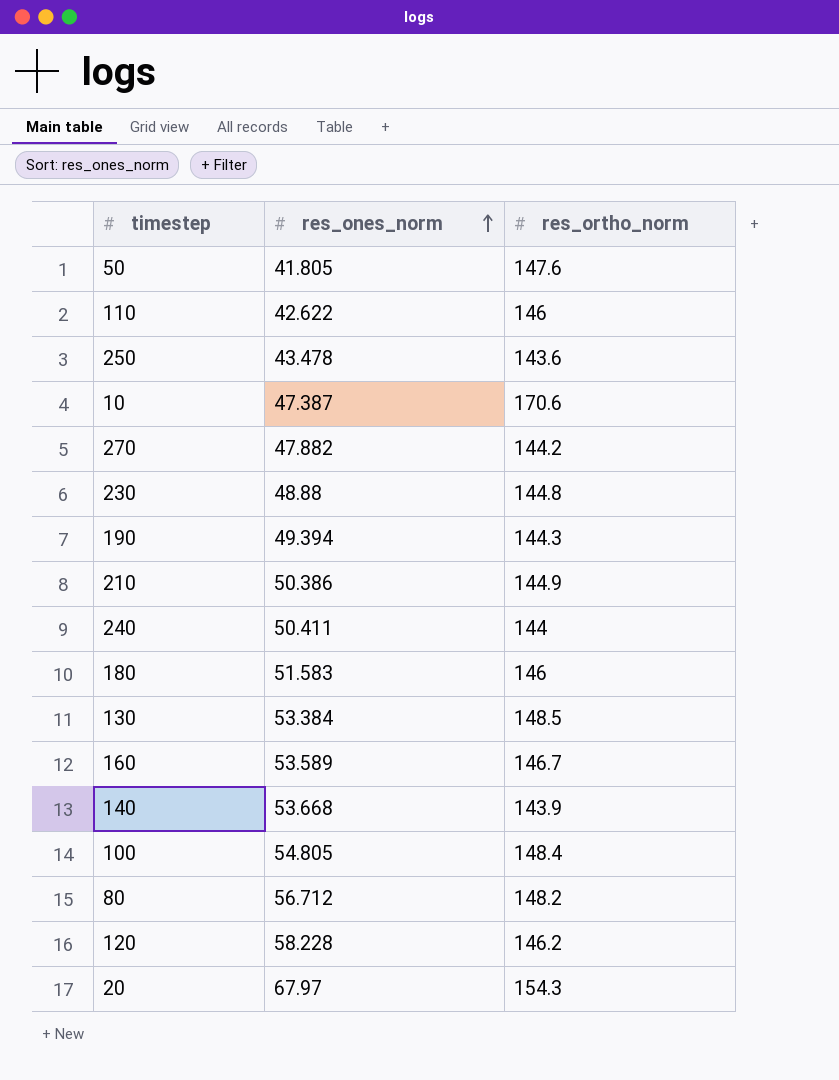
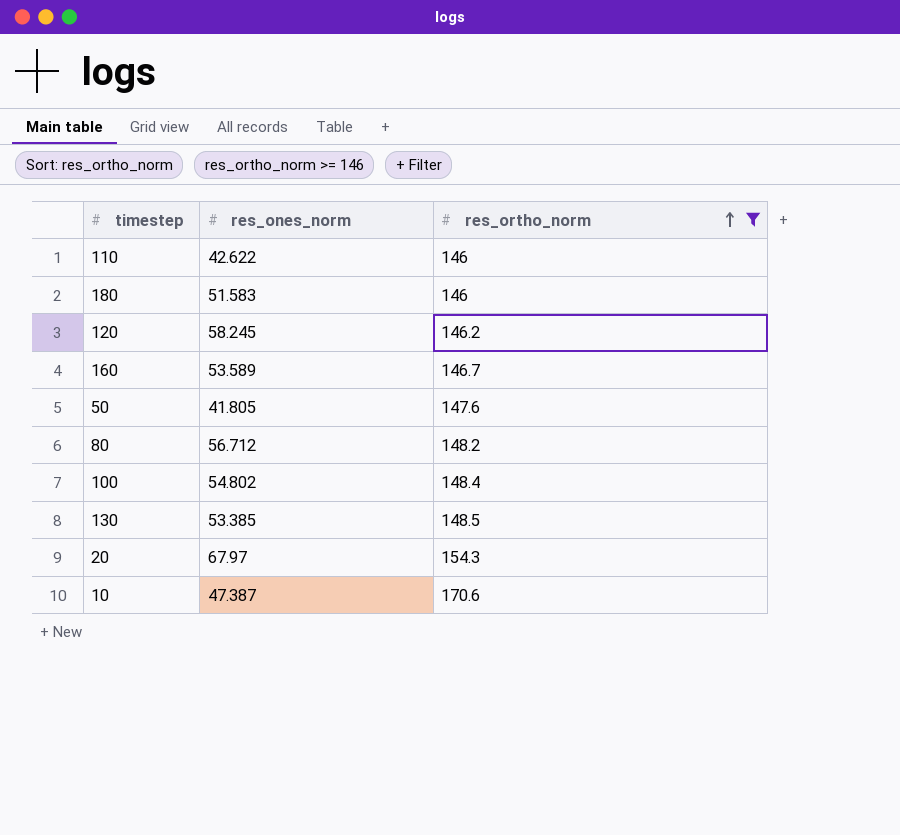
filter: none -> res_ortho_norm >= 146
row order: res_ones_norm ascending -> res_ortho_norm ascending
120 | res_ones_norm: 58.228 -> 58.245
100 | res_ones_norm: 54.805 -> 54.802
130 | res_ones_norm: 53.384 -> 53.385

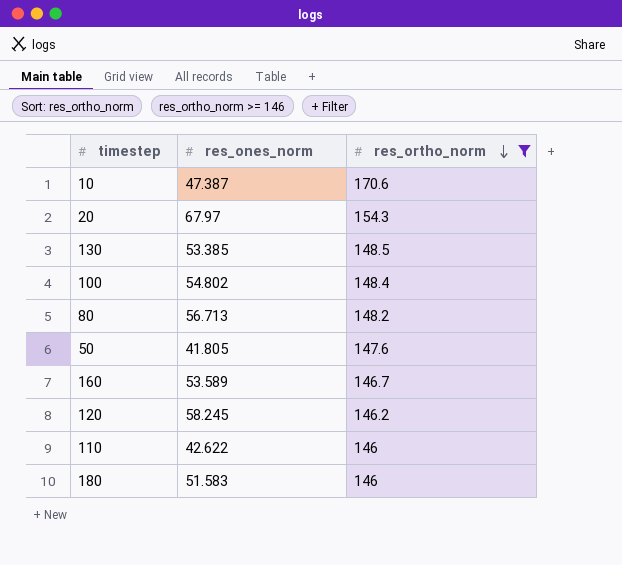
row order: res_ortho_norm ascending -> res_ortho_norm descending
80 | res_ones_norm: 56.712 -> 56.713

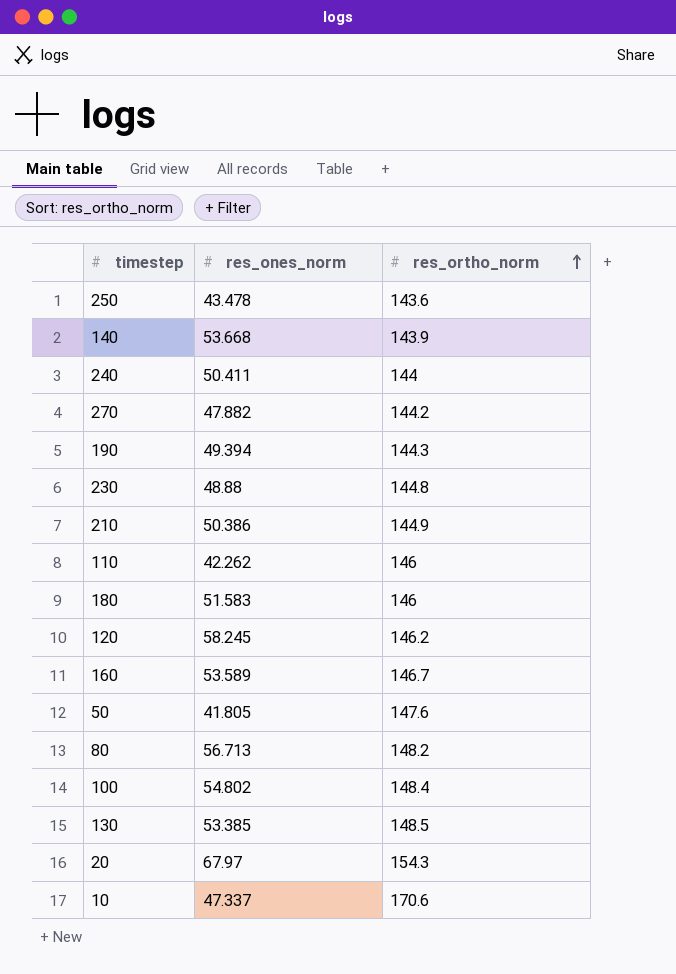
filter: res_ortho_norm >= 146 -> none
row order: res_ortho_norm descending -> res_ortho_norm ascending
110 | res_ones_norm: 42.622 -> 42.262
10 | res_ones_norm: 47.387 -> 47.337

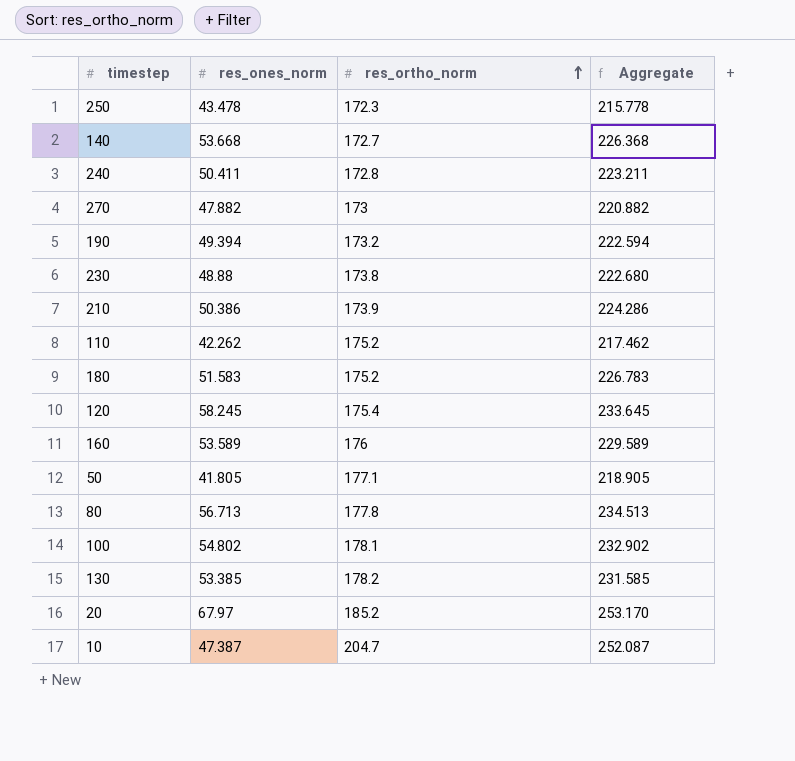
column Aggregate | formula: none -> [res_ones_norm] + [res_ortho_norm]
250 | res_ortho_norm: 143.6 -> 172.3
140 | res_ortho_norm: 143.9 -> 172.7
240 | res_ortho_norm: 144 -> 172.8
270 | res_ortho_norm: 144.2 -> 173
190 | res_ortho_norm: 144.3 -> 173.2
230 | res_ortho_norm: 144.8 -> 173.8
210 | res_ortho_norm: 144.9 -> 173.9
110 | res_ortho_norm: 146 -> 175.2
180 | res_ortho_norm: 146 -> 175.2
120 | res_ortho_norm: 146.2 -> 175.4
160 | res_ortho_norm: 146.7 -> 176
50 | res_ortho_norm: 147.6 -> 177.1
80 | res_ortho_norm: 148.2 -> 177.8
100 | res_ortho_norm: 148.4 -> 178.1
130 | res_ortho_norm: 148.5 -> 178.2
20 | res_ortho_norm: 154.3 -> 185.2
10 | res_ones_norm: 47.337 -> 47.387
10 | res_ortho_norm: 170.6 -> 204.7

